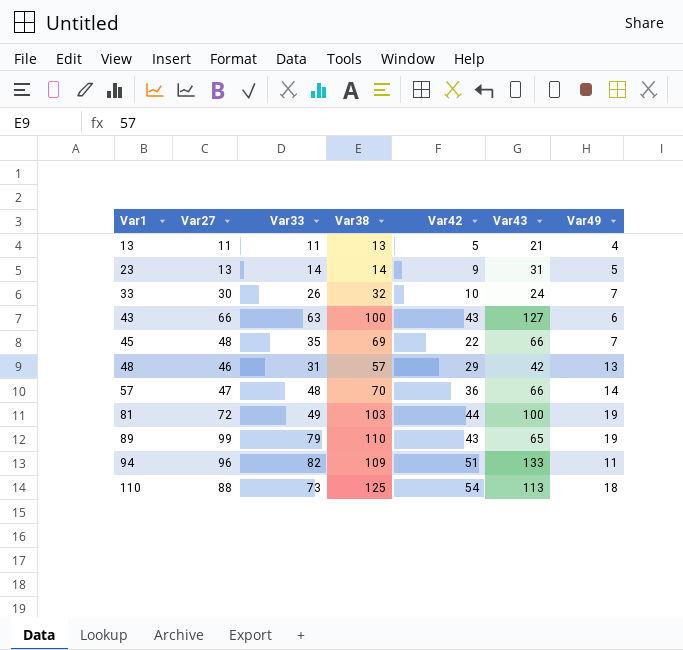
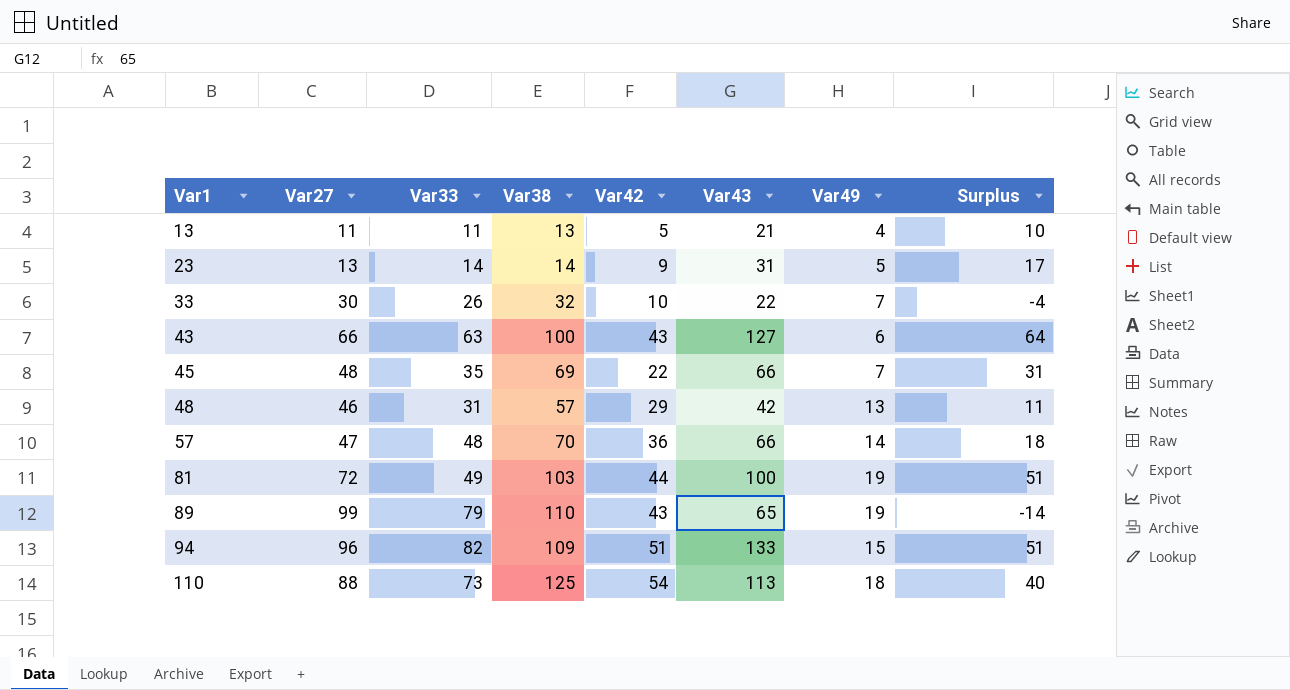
column Surplus | formula: none -> [Var43] - [Var33]
33 | Var43: 24 -> 22
94 | Var49: 11 -> 15

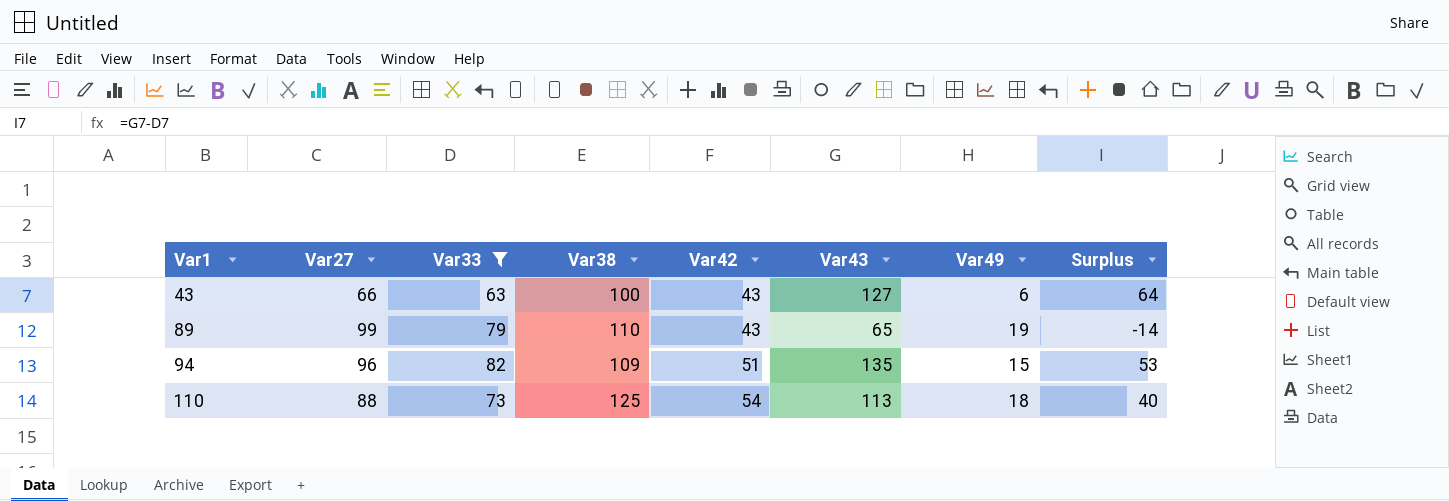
filter: none -> Var33 >= 63
94 | Var43: 133 -> 135
94 | Surplus: 51 -> 53

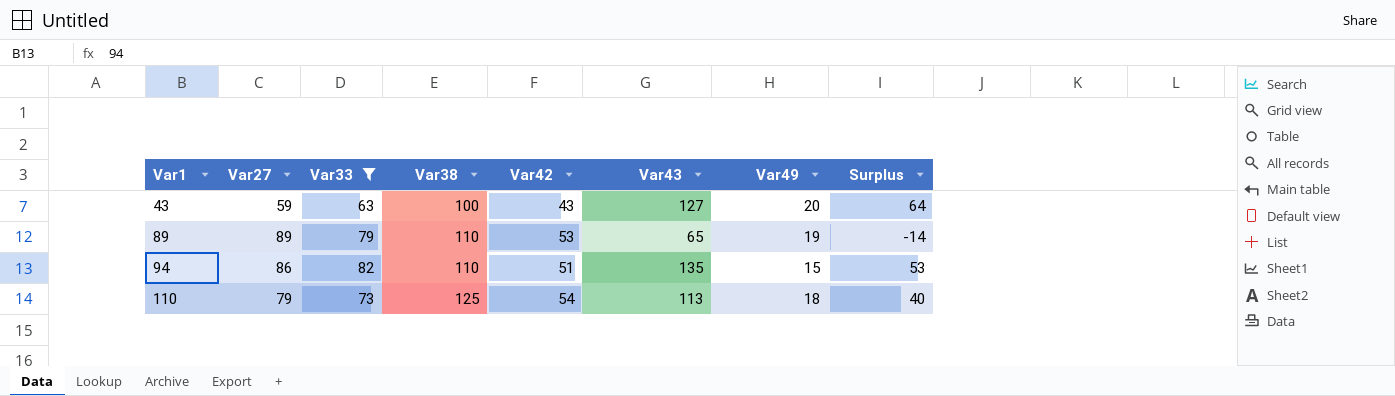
43 | Var27: 66 -> 59
43 | Var49: 6 -> 20
89 | Var27: 99 -> 89
89 | Var42: 43 -> 53
94 | Var27: 96 -> 86
94 | Var38: 109 -> 110
110 | Var27: 88 -> 79

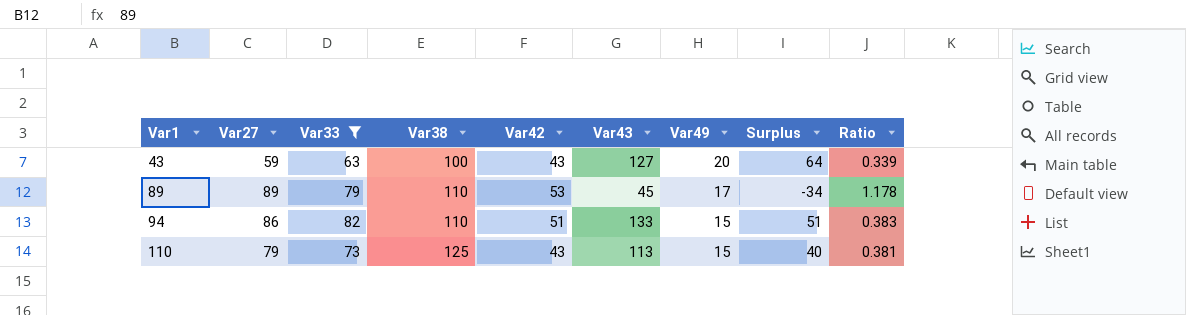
column Ratio | formula: none -> [Var42] / [Var43]
89 | Var43: 65 -> 45
89 | Var49: 19 -> 17
89 | Surplus: -14 -> -34
94 | Var43: 135 -> 133
94 | Surplus: 53 -> 51
110 | Var42: 54 -> 43
110 | Var49: 18 -> 15

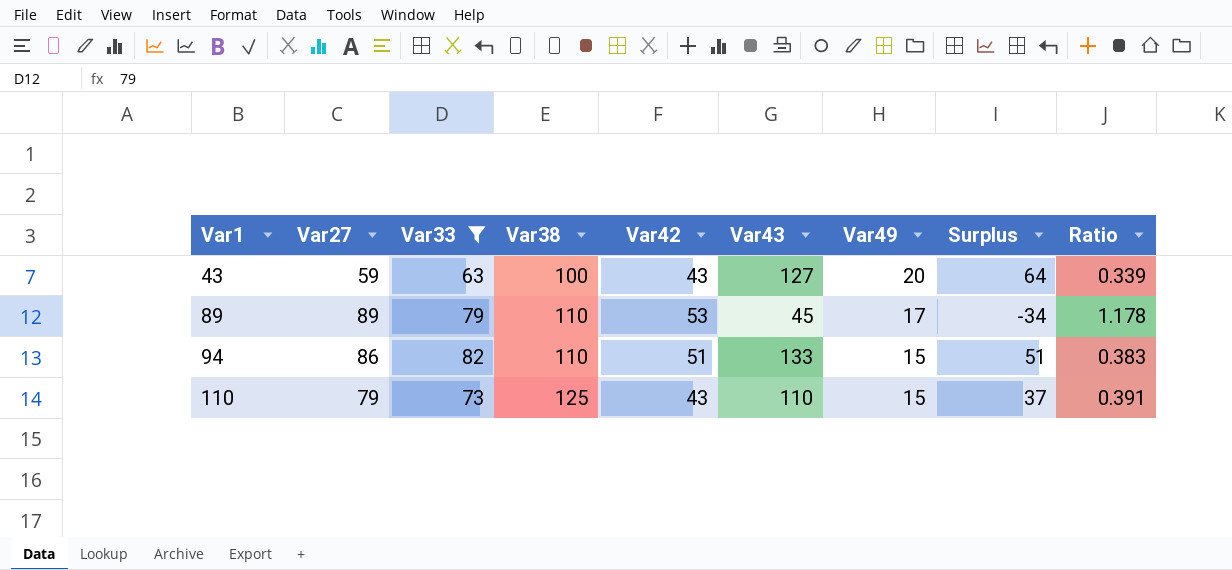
110 | Var43: 113 -> 110
110 | Surplus: 40 -> 37
110 | Ratio: 0.381 -> 0.391

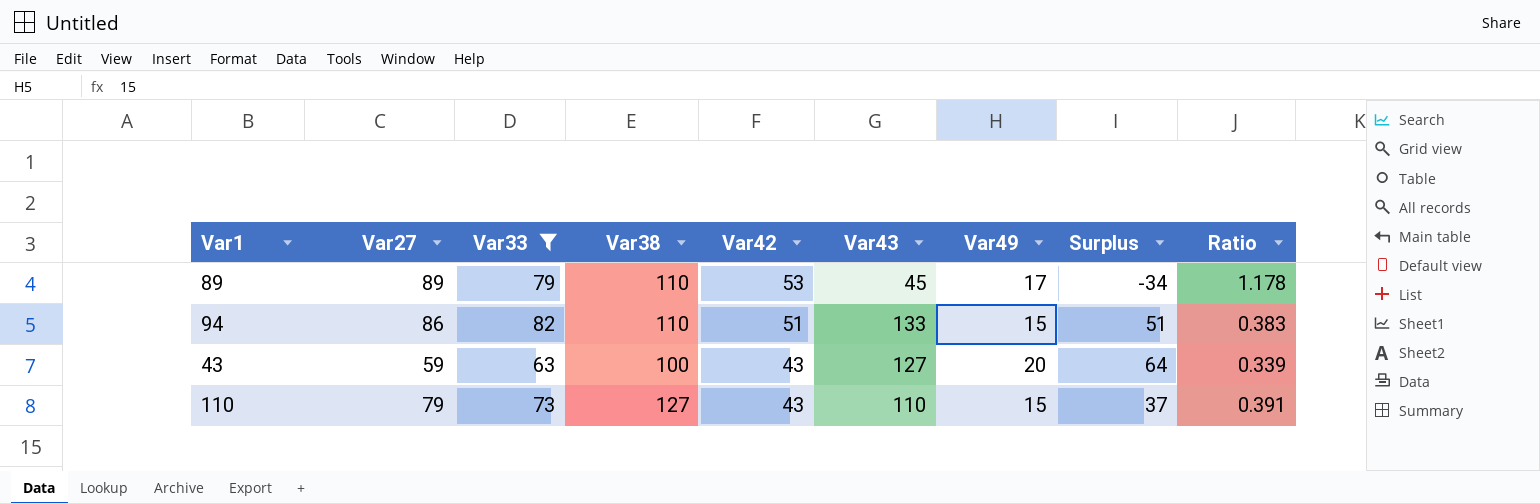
row order: Var1 ascending -> Var42 descending
110 | Var38: 125 -> 127

